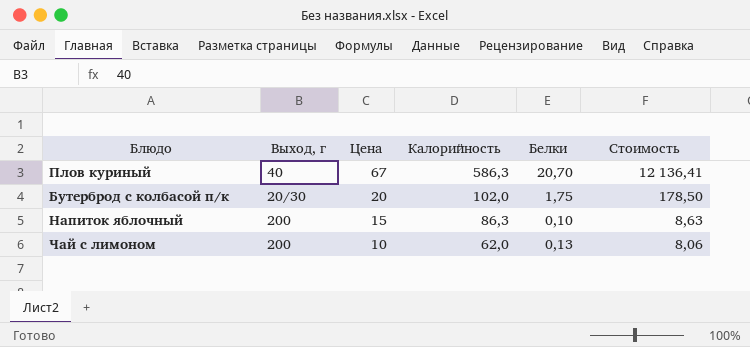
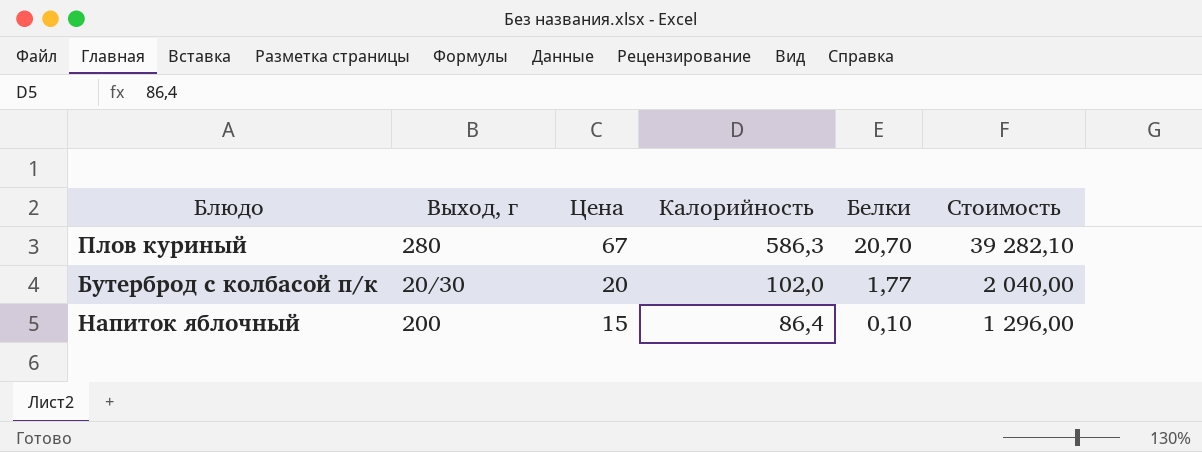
column Стоимость | formula: [Калорийность] * [Белки] -> [Цена] * [Калорийность]
row Чай с лимоном: 200 | 10 | 62,0 | 0,13 | 8,06 -> none
Плов куриный | Выход, г: 40 -> 280
Бутерброд с колбасой п/к | Белки: 1,75 -> 1,77
Напиток яблочный | Калорийность: 86,3 -> 86,4

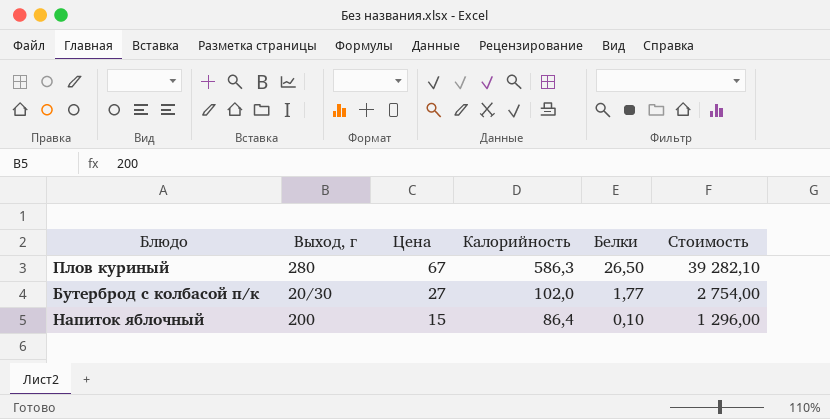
Плов куриный | Белки: 20,70 -> 26,50
Бутерброд с колбасой п/к | Цена: 20 -> 27
Бутерброд с колбасой п/к | Стоимость: 2 040,00 -> 2 754,00

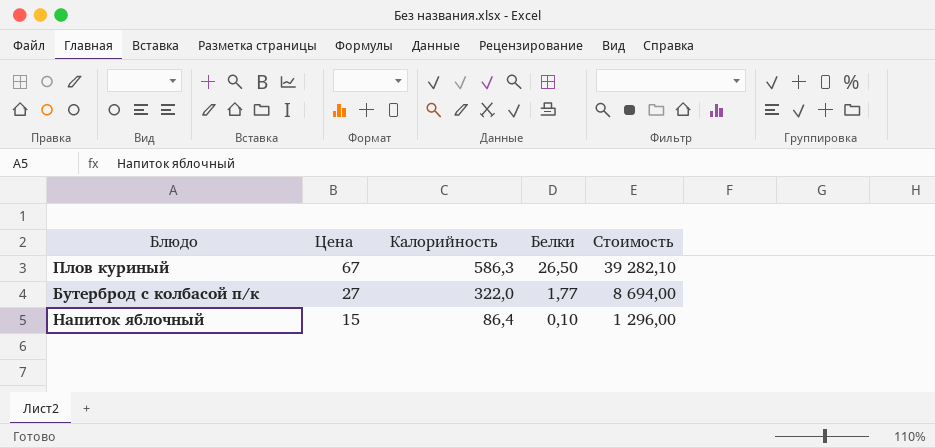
column Выход, г | position: 2 -> none
Бутерброд с колбасой п/к | Калорийность: 102,0 -> 322,0
Бутерброд с колбасой п/к | Стоимость: 2 754,00 -> 8 694,00

